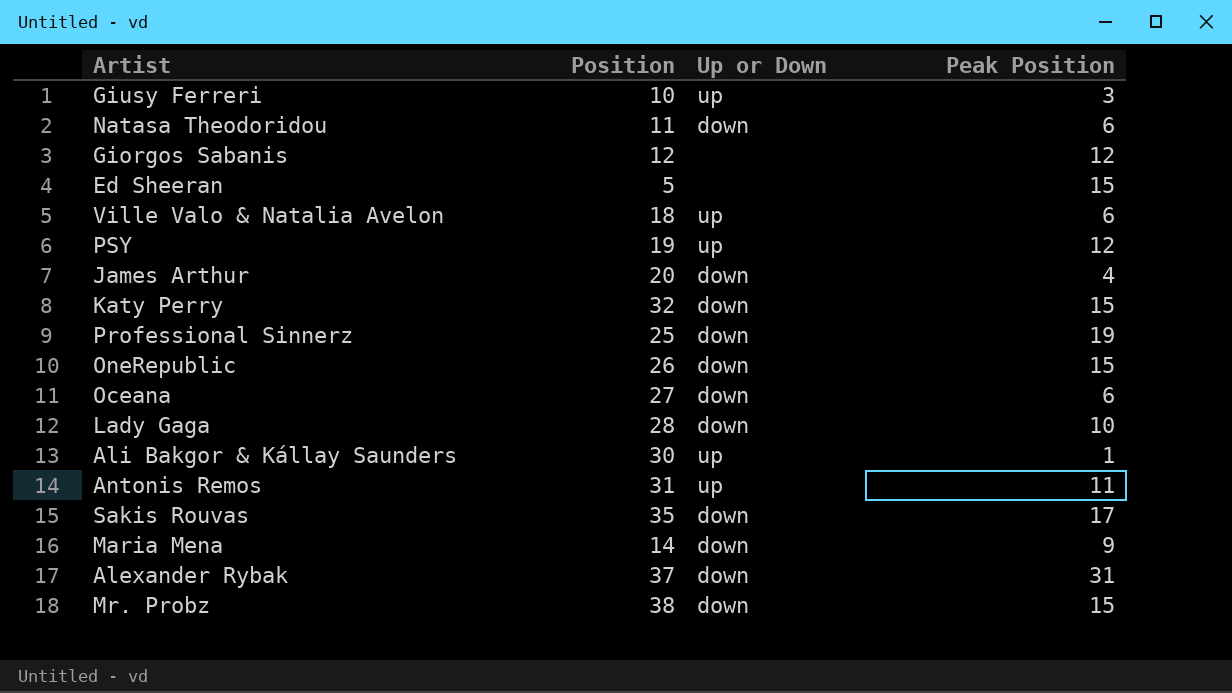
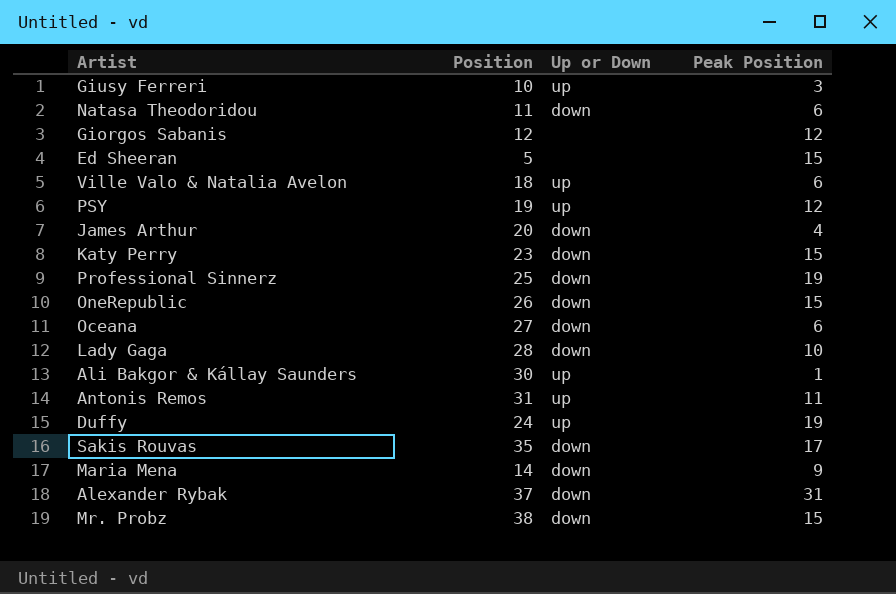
Katy Perry | Position: 32 -> 23
row Duffy: none -> 24 | up | 19

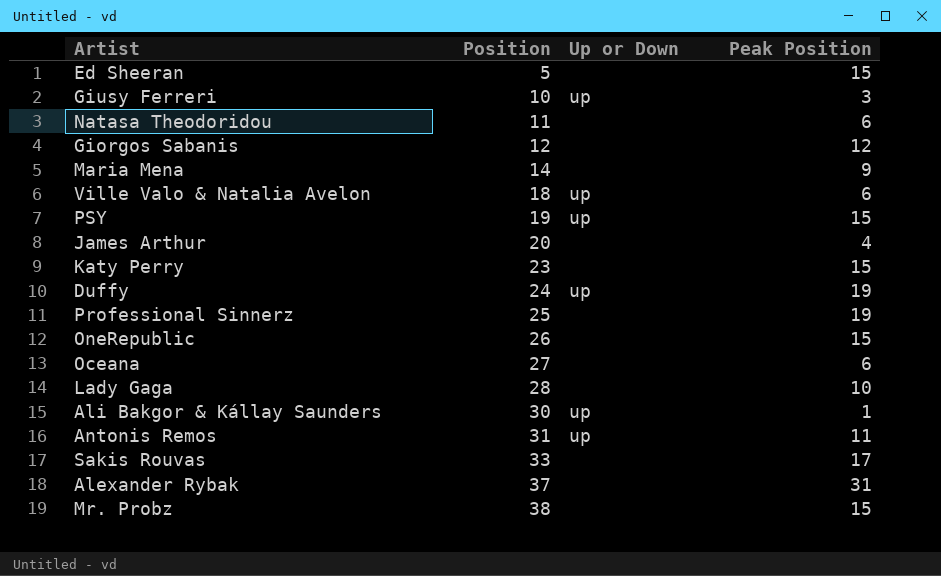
row order: none -> Position ascending
Natasa Theodoridou | Up or Down: down -> none
Maria Mena | Up or Down: down -> none
PSY | Peak Position: 12 -> 15
James Arthur | Up or Down: down -> none
Katy Perry | Up or Down: down -> none
Professional Sinnerz | Up or Down: down -> none
OneRepublic | Up or Down: down -> none
Oceana | Up or Down: down -> none
Lady Gaga | Up or Down: down -> none
Sakis Rouvas | Position: 35 -> 33
Sakis Rouvas | Up or Down: down -> none
Alexander Rybak | Up or Down: down -> none
Mr. Probz | Up or Down: down -> none

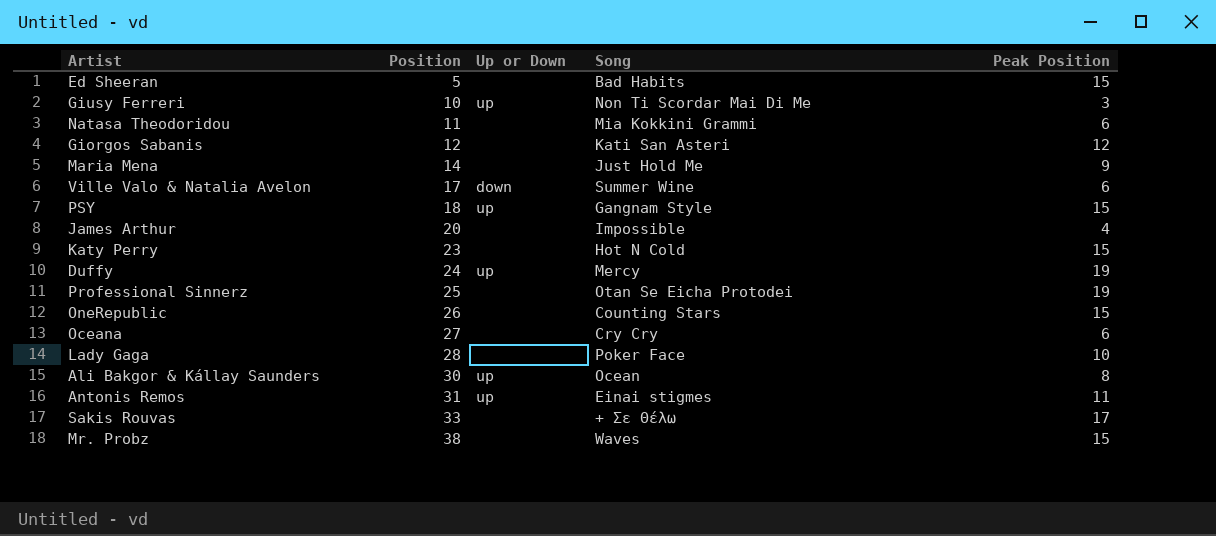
column Song | position: none -> 4
row Alexander Rybak: 37 | none | 31 -> none
Ville Valo & Natalia Avelon | Position: 18 -> 17
Ville Valo & Natalia Avelon | Up or Down: up -> down
PSY | Position: 19 -> 18
Ali Bakgor & Kállay Saunders | Peak Position: 1 -> 8

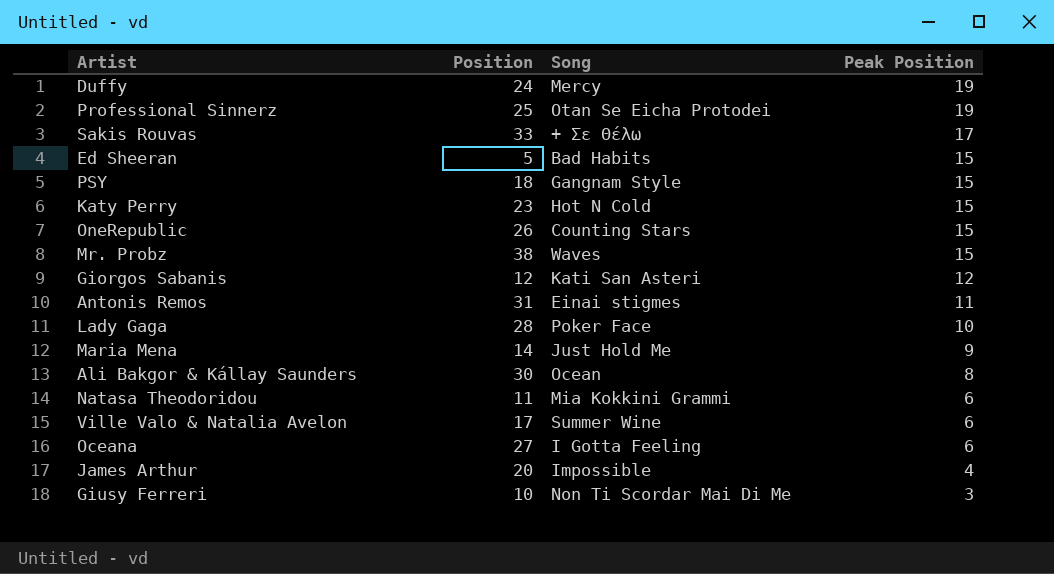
row order: Position ascending -> Peak Position descending
column Up or Down | position: 3 -> none
Oceana | Song: Cry Cry -> I Gotta Feeling

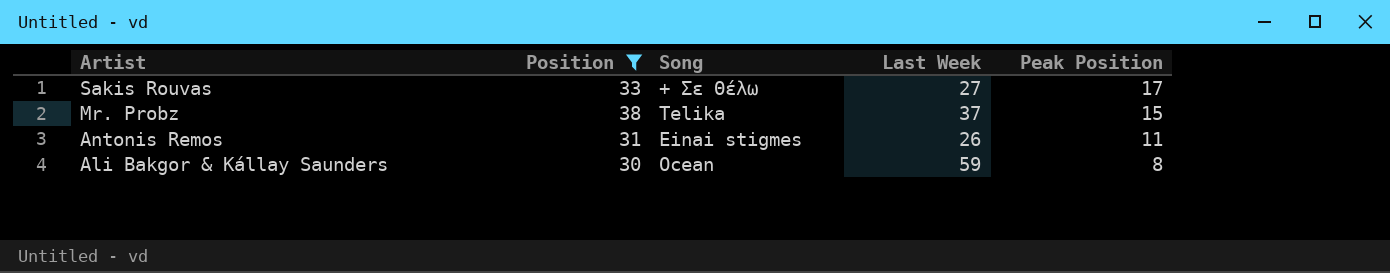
filter: none -> Position >= 30
column Last Week | position: none -> 4
Mr. Probz | Song: Waves -> Telika

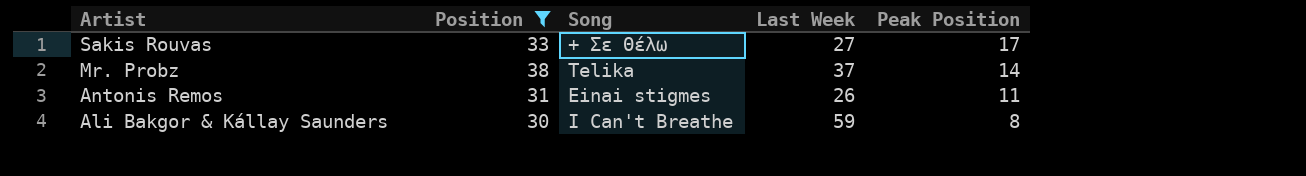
Mr. Probz | Peak Position: 15 -> 14
Ali Bakgor & Kállay Saunders | Song: Ocean -> I Can't Breathe

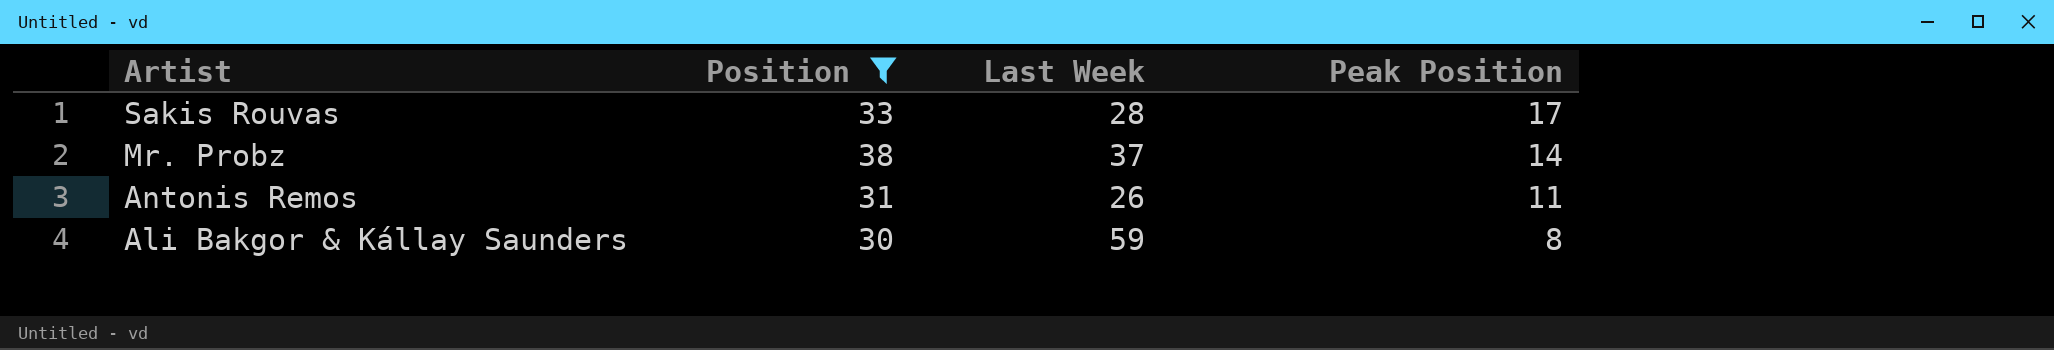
column Song | position: 3 -> none
Sakis Rouvas | Last Week: 27 -> 28

